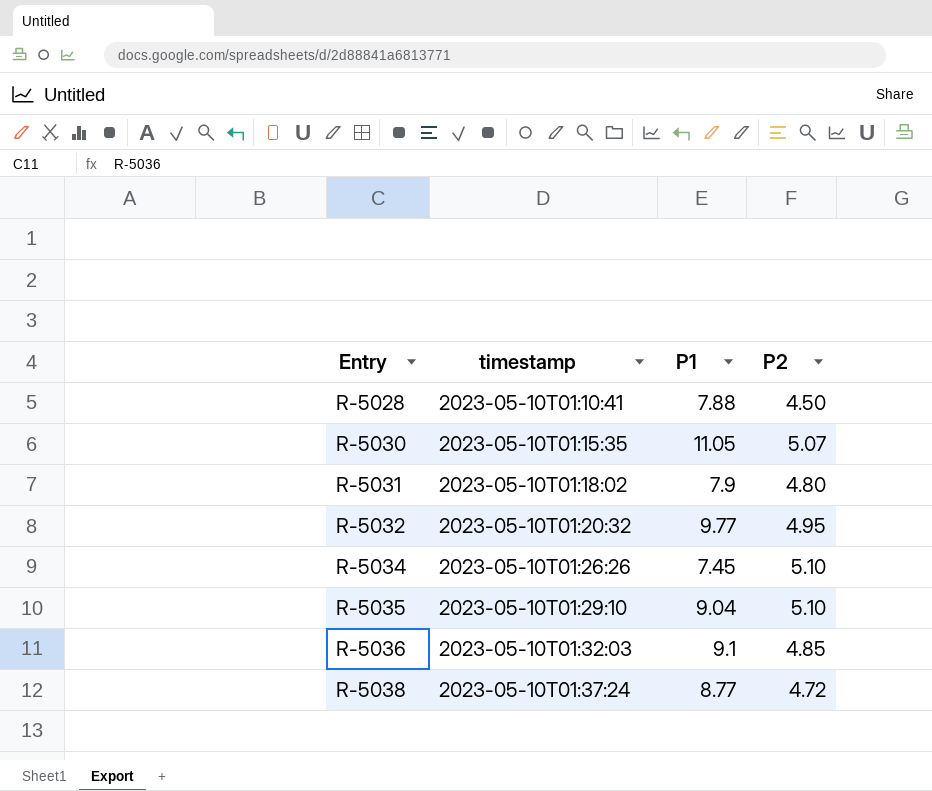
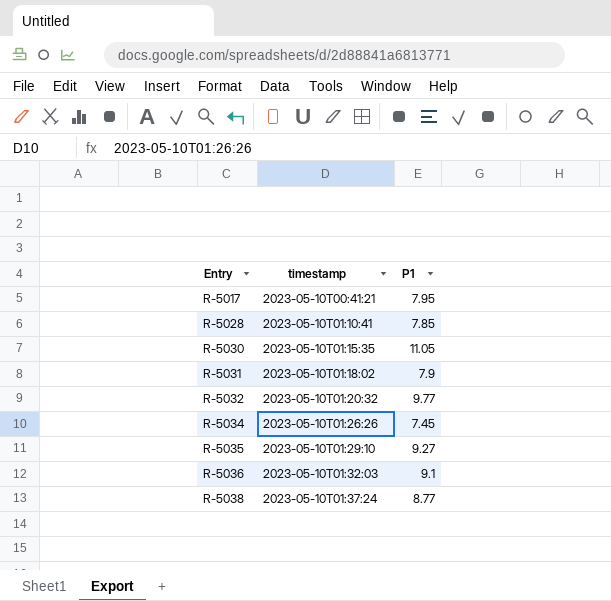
column P2 | position: 4 -> none
row R-5017: none -> 2023-05-10T00:41:21 | 7.95
R-5028 | P1: 7.88 -> 7.85
R-5035 | P1: 9.04 -> 9.27

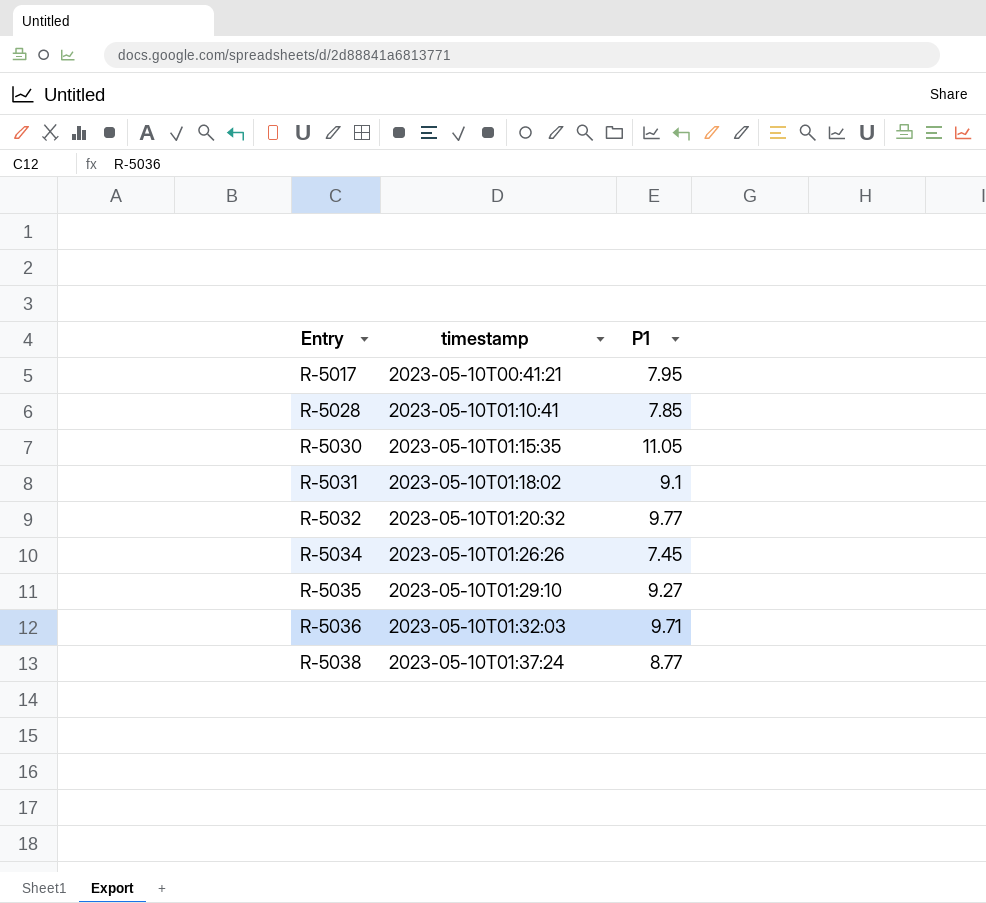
R-5031 | P1: 7.9 -> 9.1
R-5036 | P1: 9.1 -> 9.71

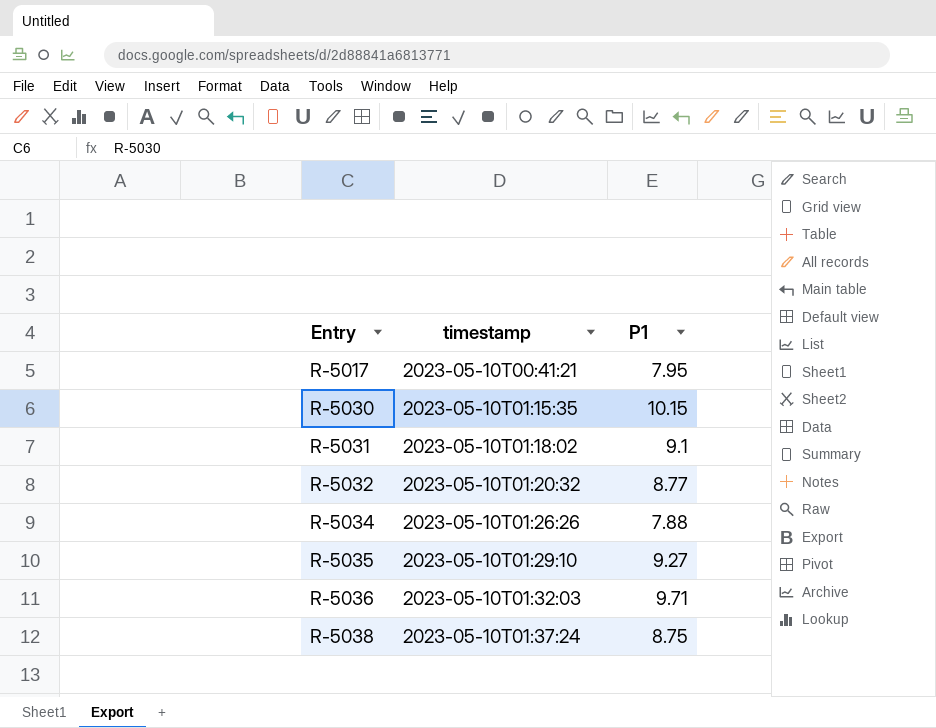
row R-5028: 2023-05-10T01:10:41 | 7.85 -> none
R-5030 | P1: 11.05 -> 10.15
R-5032 | P1: 9.77 -> 8.77
R-5034 | P1: 7.45 -> 7.88
R-5038 | P1: 8.77 -> 8.75

